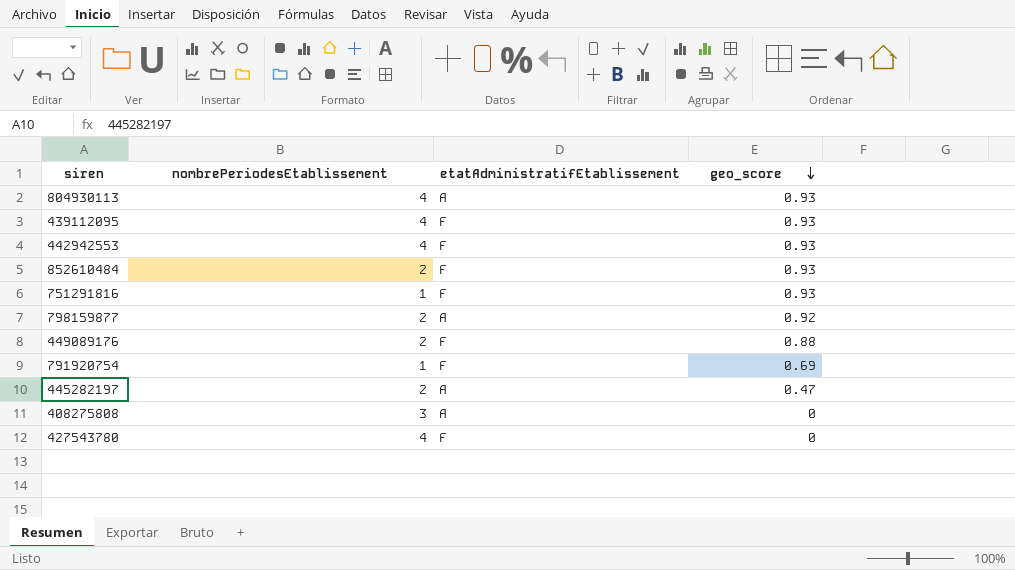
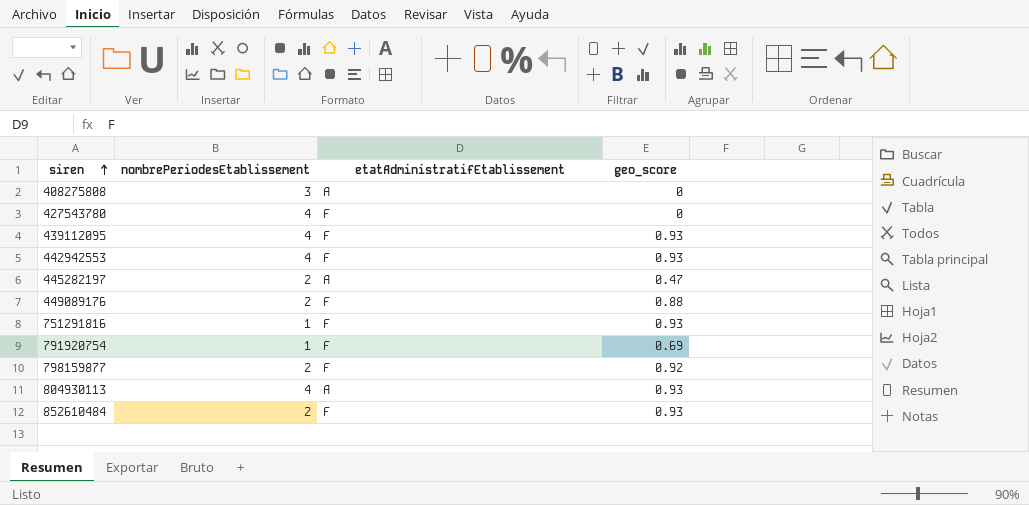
row order: geo_score descending -> siren ascending
798159877 | etatAdministratifEtablissement: A -> F

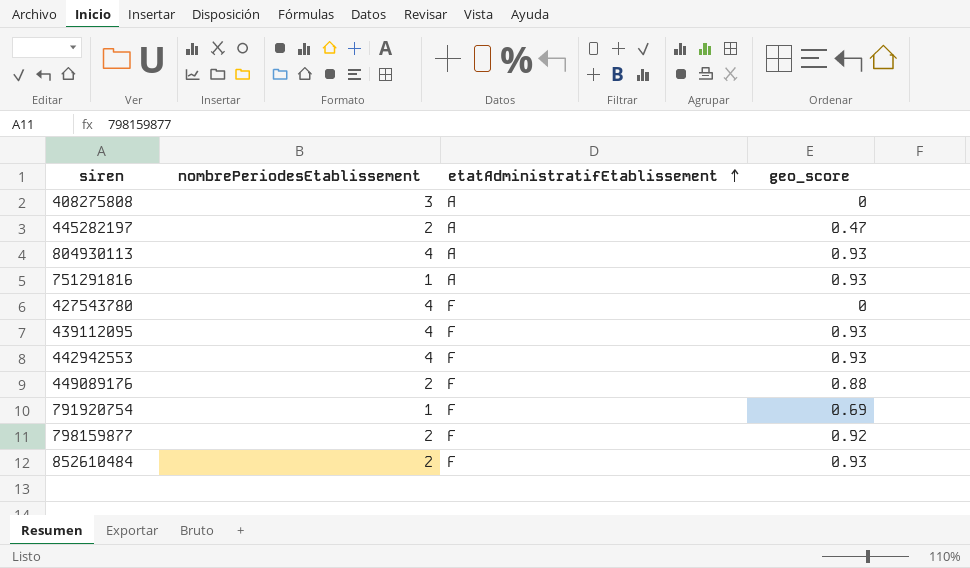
row order: siren ascending -> etatAdministratifEtablissement ascending
751291816 | etatAdministratifEtablissement: F -> A

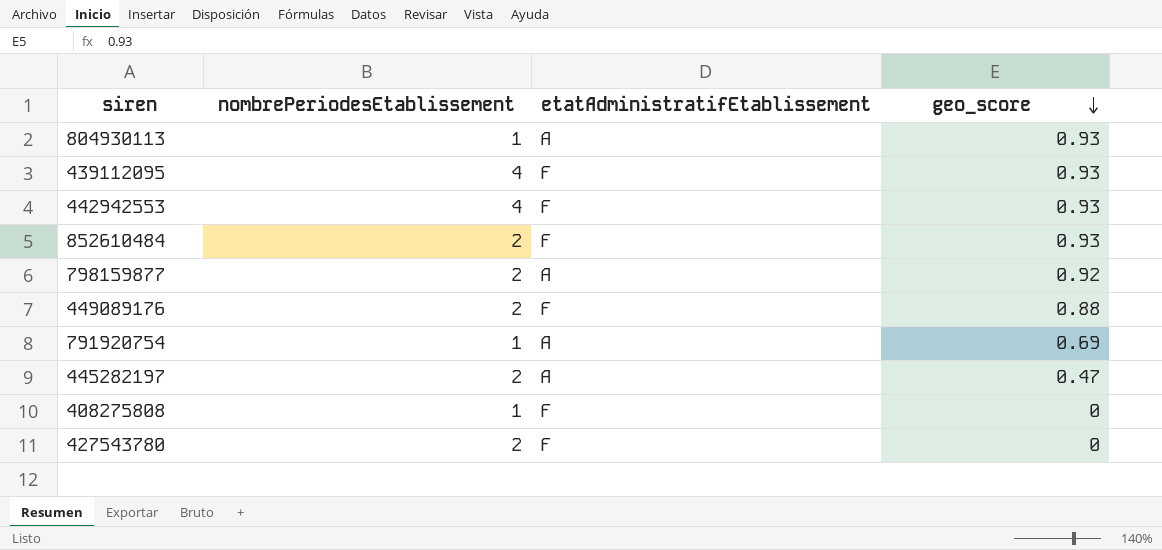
row order: etatAdministratifEtablissement ascending -> geo_score descending
row 751291816: 1 | A | 0.93 -> none
804930113 | nombrePeriodesEtablissement: 4 -> 1
798159877 | etatAdministratifEtablissement: F -> A
791920754 | etatAdministratifEtablissement: F -> A
408275808 | nombrePeriodesEtablissement: 3 -> 1
408275808 | etatAdministratifEtablissement: A -> F
427543780 | nombrePeriodesEtablissement: 4 -> 2

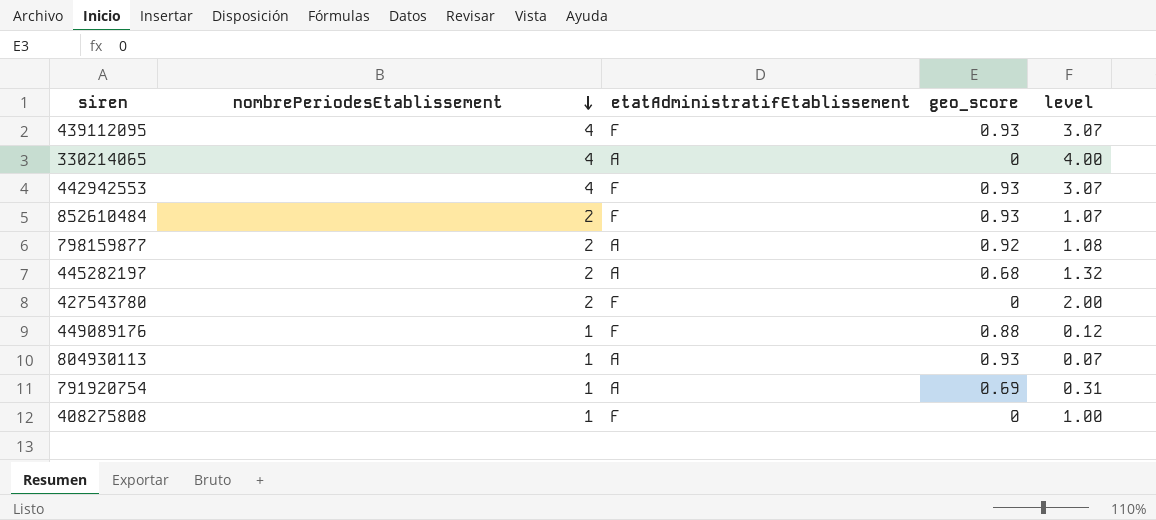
row order: geo_score descending -> nombrePeriodesEtablissement descending
column level | formula: none -> [nombrePeriodesEtablissement] - [geo_score]
row 330214065: none -> 4 | A | 0 | 4.00
445282197 | geo_score: 0.47 -> 0.68
449089176 | nombrePeriodesEtablissement: 2 -> 1

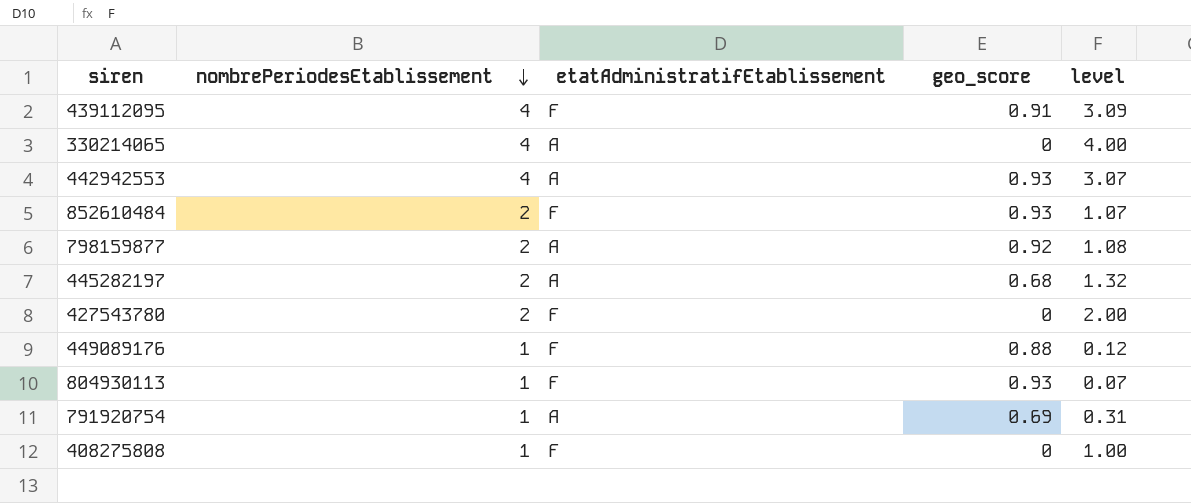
439112095 | geo_score: 0.93 -> 0.91
439112095 | level: 3.07 -> 3.09
442942553 | etatAdministratifEtablissement: F -> A
804930113 | etatAdministratifEtablissement: A -> F

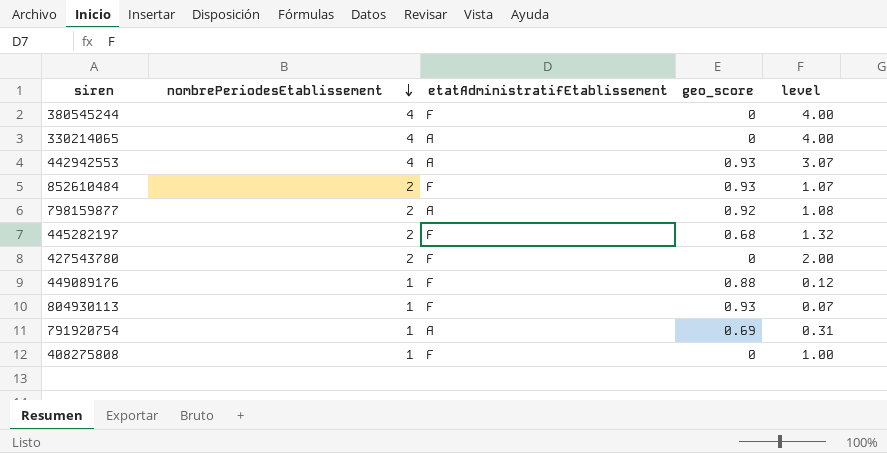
row 439112095: 4 | F | 0.91 | 3.09 -> none
row 380545244: none -> 4 | F | 0 | 4.00
445282197 | etatAdministratifEtablissement: A -> F

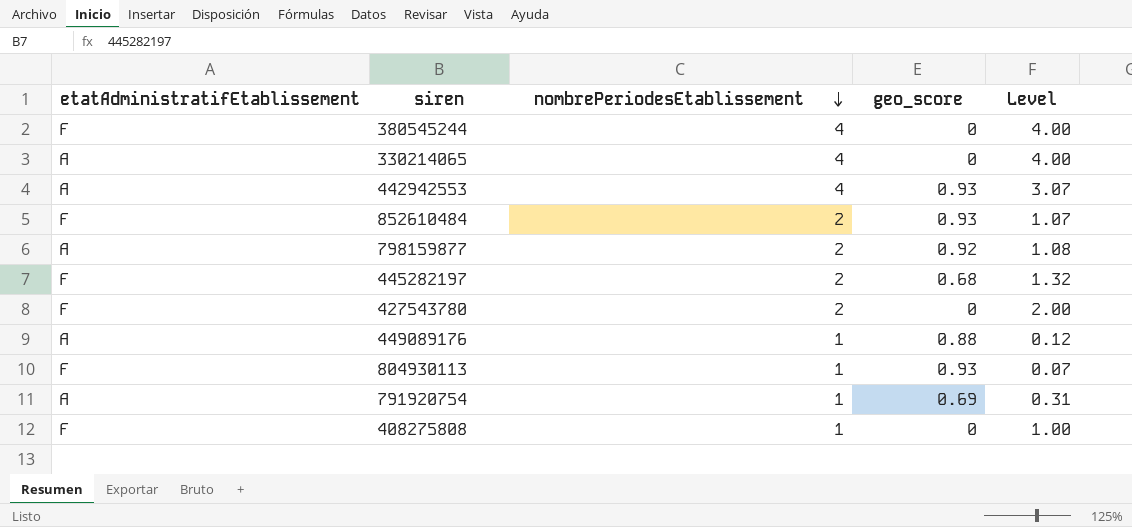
column etatAdministratifEtablissement | position: 3 -> 1
column name: level -> Level
449089176 | etatAdministratifEtablissement: F -> A

